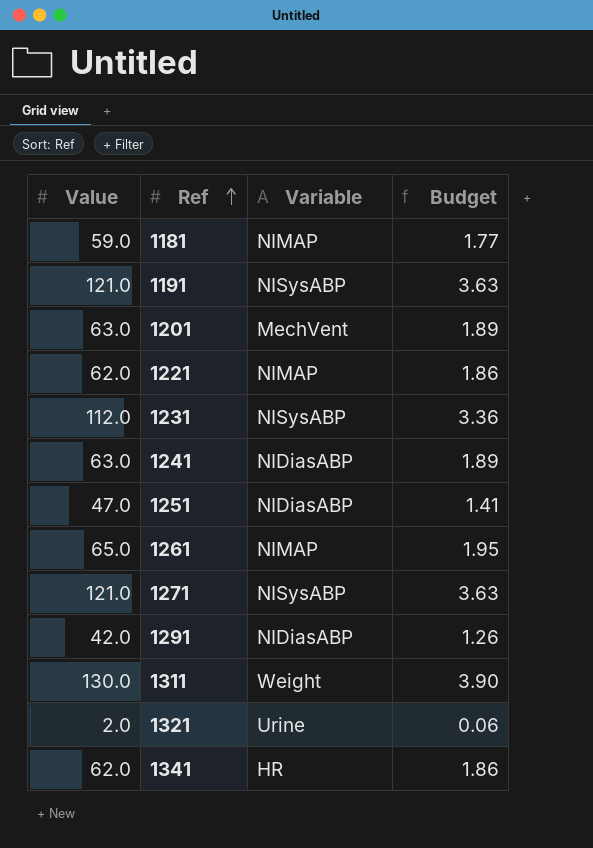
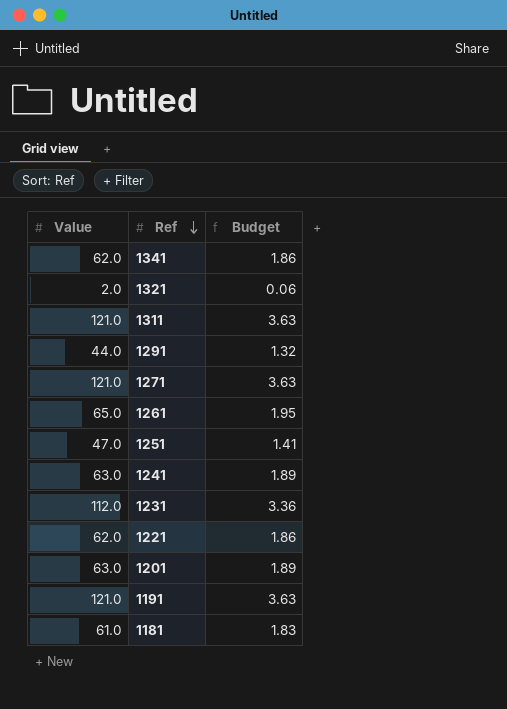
row order: Ref ascending -> Ref descending
column Variable | position: 3 -> none
1311 | Value: 130.0 -> 121.0
1311 | Budget: 3.90 -> 3.63
1291 | Value: 42.0 -> 44.0
1291 | Budget: 1.26 -> 1.32
1181 | Value: 59.0 -> 61.0
1181 | Budget: 1.77 -> 1.83

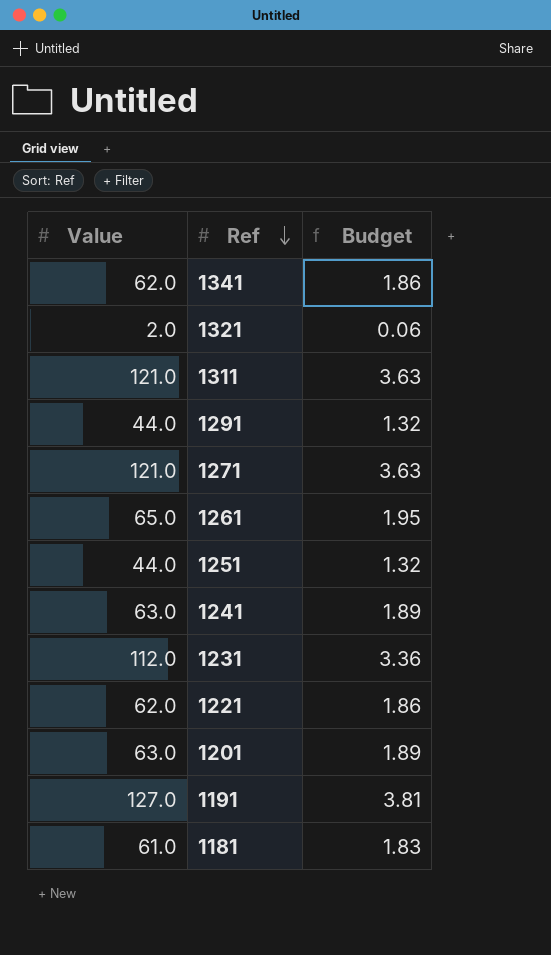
1251 | Value: 47.0 -> 44.0
1251 | Budget: 1.41 -> 1.32
1191 | Value: 121.0 -> 127.0
1191 | Budget: 3.63 -> 3.81

